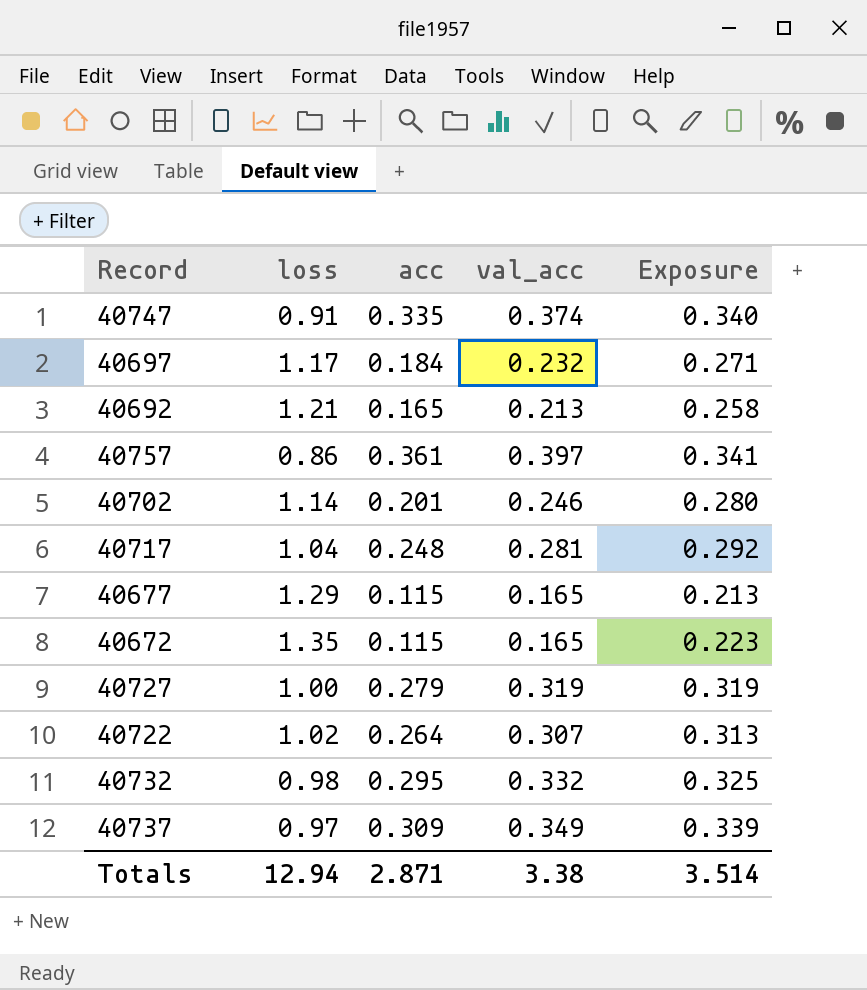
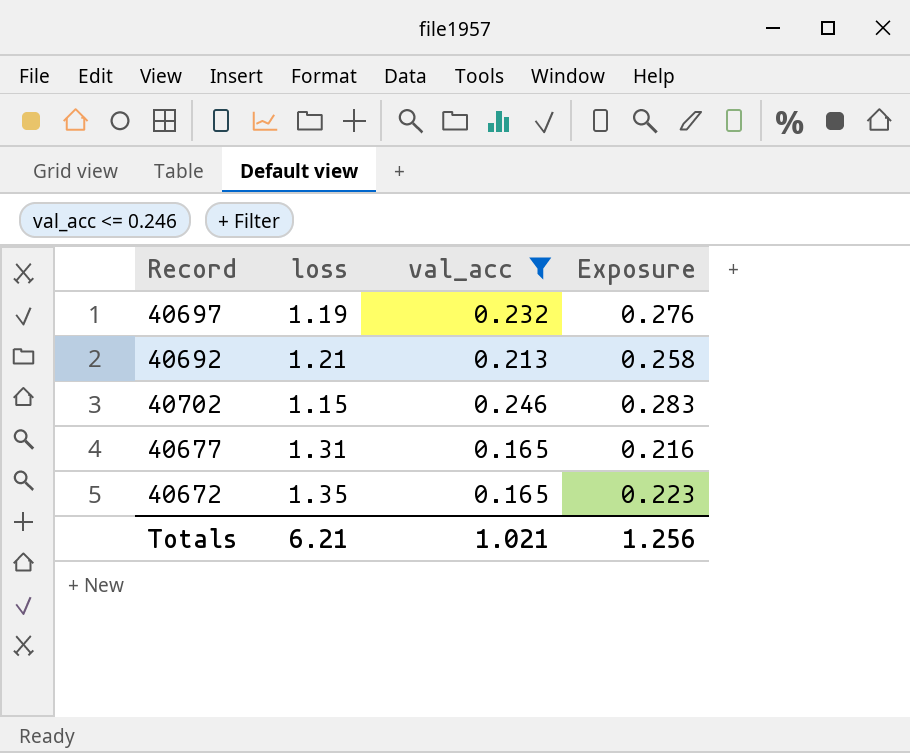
filter: none -> val_acc <= 0.246
column acc | position: 3 -> none
40697 | loss: 1.17 -> 1.19
40697 | Exposure: 0.271 -> 0.276
40702 | loss: 1.14 -> 1.15
40702 | Exposure: 0.280 -> 0.283
40677 | loss: 1.29 -> 1.31
40677 | Exposure: 0.213 -> 0.216
Totals | loss: 12.94 -> 6.21
Totals | val_acc: 3.38 -> 1.021
Totals | Exposure: 3.514 -> 1.256

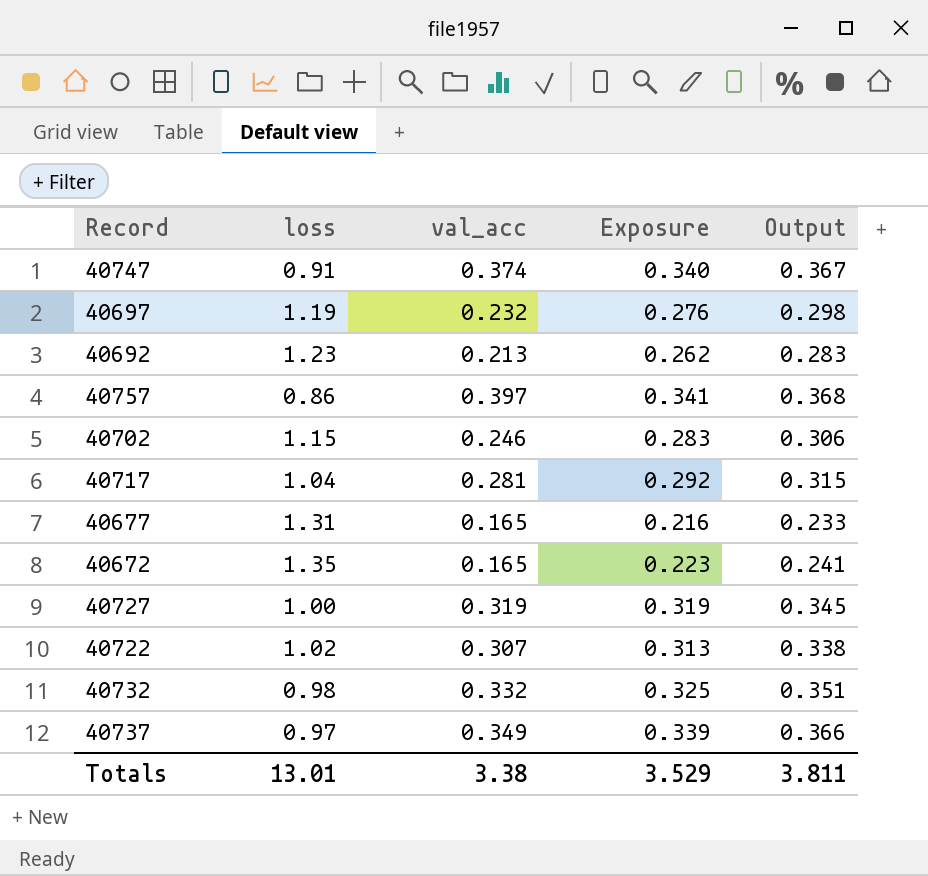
filter: val_acc <= 0.246 -> none
column Output | formula: none -> [Exposure] * 1.08
40692 | loss: 1.21 -> 1.23
40692 | Exposure: 0.258 -> 0.262
Totals | loss: 6.21 -> 13.01
Totals | val_acc: 1.021 -> 3.38
Totals | Exposure: 1.256 -> 3.529

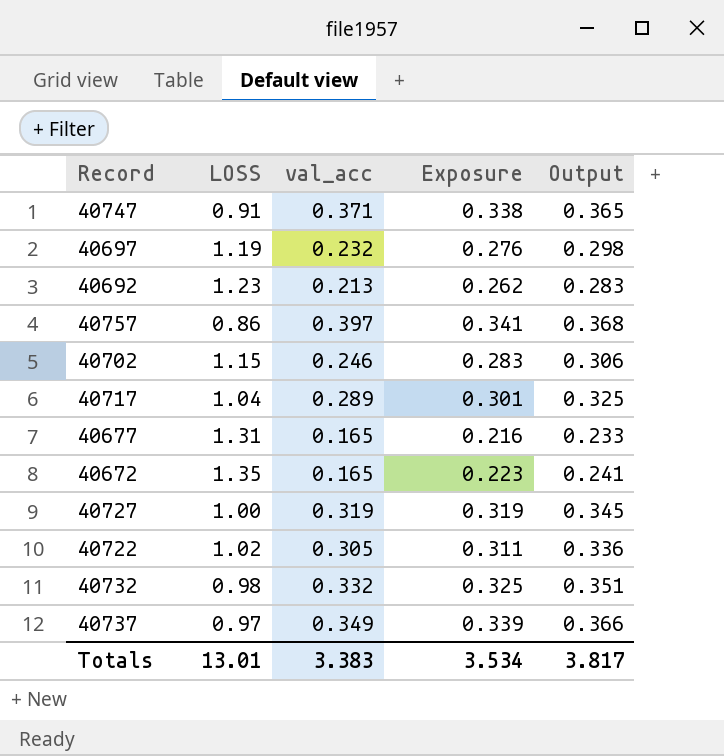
column name: loss -> LOSS
40747 | val_acc: 0.374 -> 0.371
40747 | Exposure: 0.340 -> 0.338
40747 | Output: 0.367 -> 0.365
40717 | val_acc: 0.281 -> 0.289
40717 | Exposure: 0.292 -> 0.301
40717 | Output: 0.315 -> 0.325
40722 | val_acc: 0.307 -> 0.305
40722 | Exposure: 0.313 -> 0.311
40722 | Output: 0.338 -> 0.336
Totals | val_acc: 3.38 -> 3.383
Totals | Exposure: 3.529 -> 3.534
Totals | Output: 3.811 -> 3.817

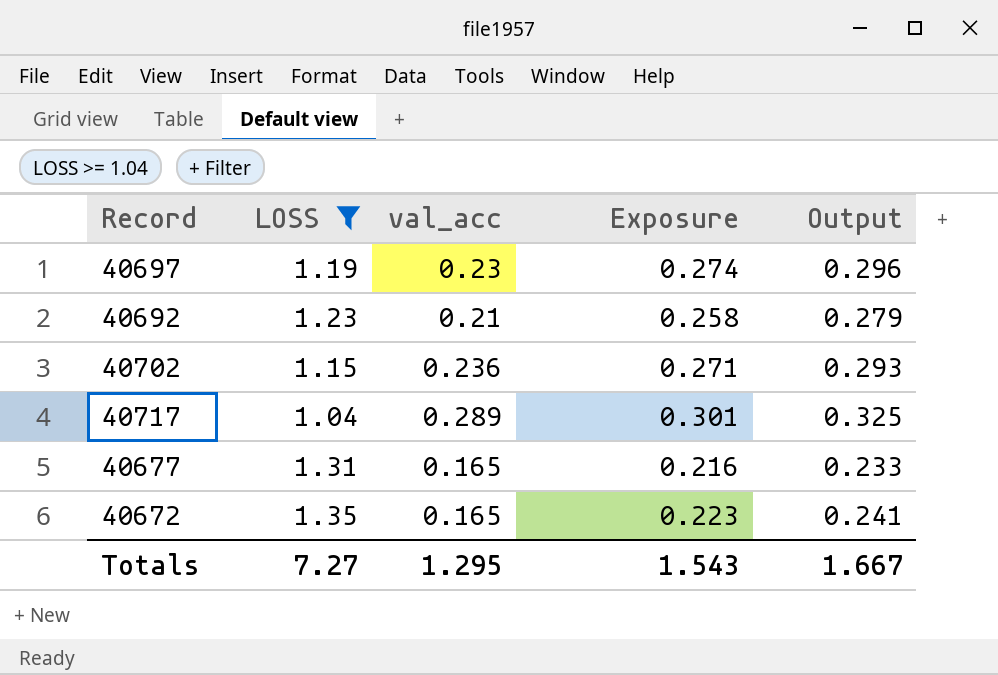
filter: none -> LOSS >= 1.04
40697 | val_acc: 0.232 -> 0.23
40697 | Exposure: 0.276 -> 0.274
40697 | Output: 0.298 -> 0.296
40692 | val_acc: 0.213 -> 0.21
40692 | Exposure: 0.262 -> 0.258
40692 | Output: 0.283 -> 0.279
40702 | val_acc: 0.246 -> 0.236
40702 | Exposure: 0.283 -> 0.271
40702 | Output: 0.306 -> 0.293
Totals | LOSS: 13.01 -> 7.27
Totals | val_acc: 3.383 -> 1.295
Totals | Exposure: 3.534 -> 1.543
Totals | Output: 3.817 -> 1.667

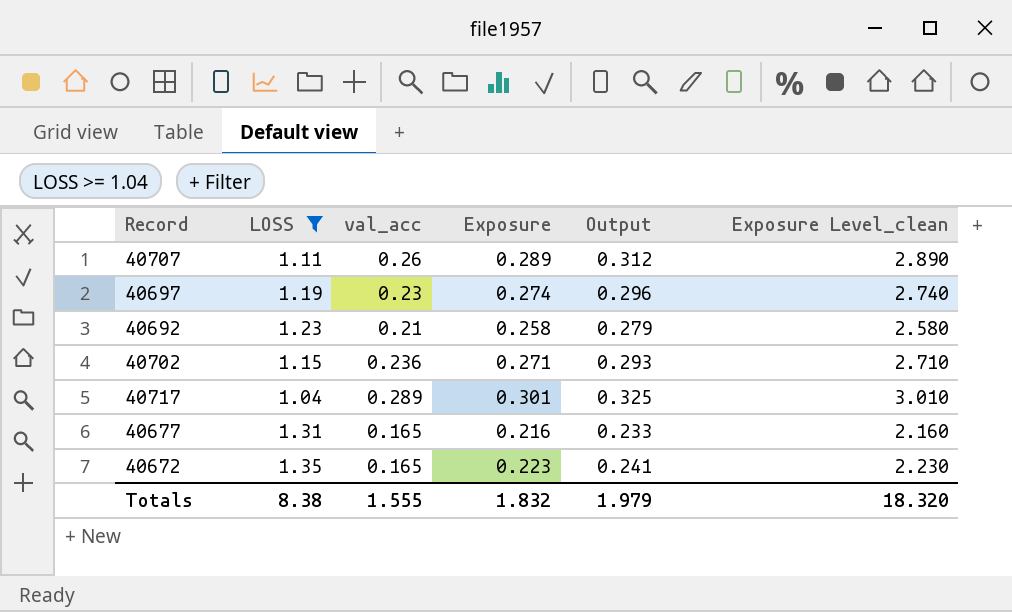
column Exposure Level_clean | formula: none -> [Exposure] * 10
row 40707: none -> 1.11 | 0.26 | 0.289 | 0.312 | 2.890
Totals | LOSS: 7.27 -> 8.38
Totals | val_acc: 1.295 -> 1.555
Totals | Exposure: 1.543 -> 1.832
Totals | Output: 1.667 -> 1.979

